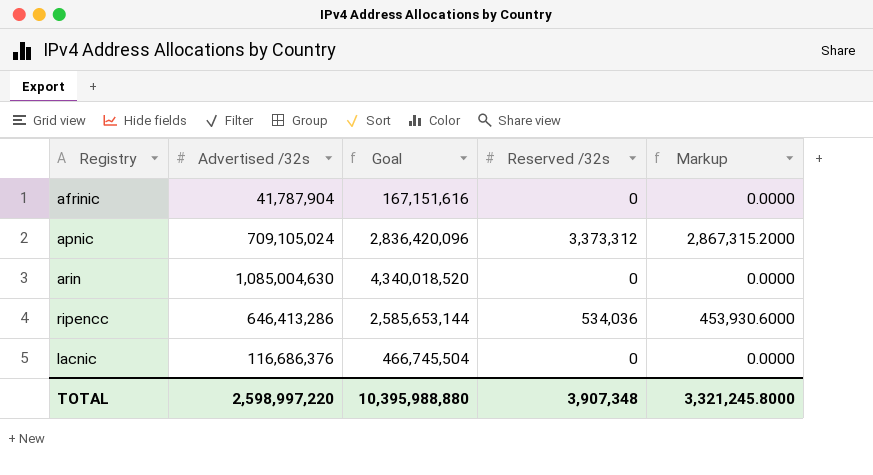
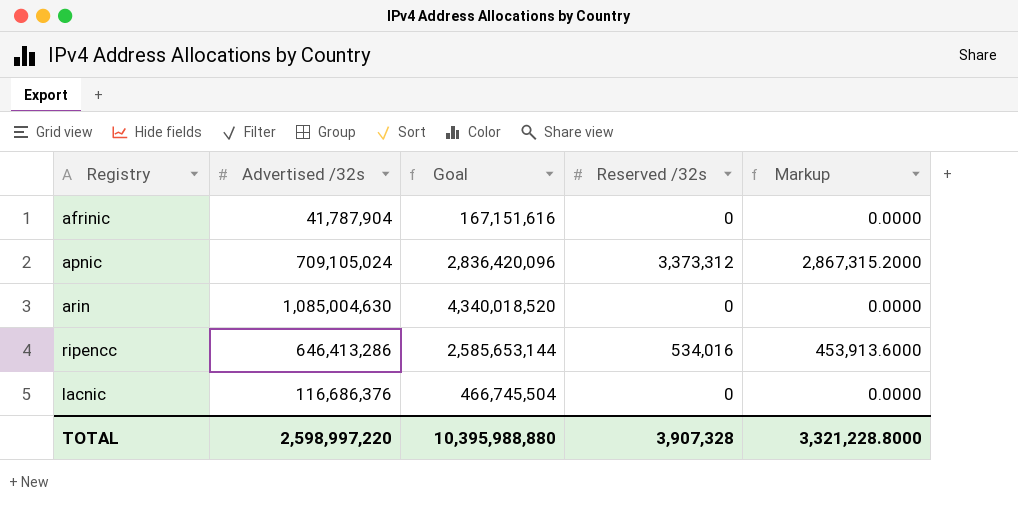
ripencc | Reserved /32s: 534,036 -> 534,016
ripencc | Markup: 453,930.6000 -> 453,913.6000
TOTAL | Reserved /32s: 3,907,348 -> 3,907,328
TOTAL | Markup: 3,321,245.8000 -> 3,321,228.8000

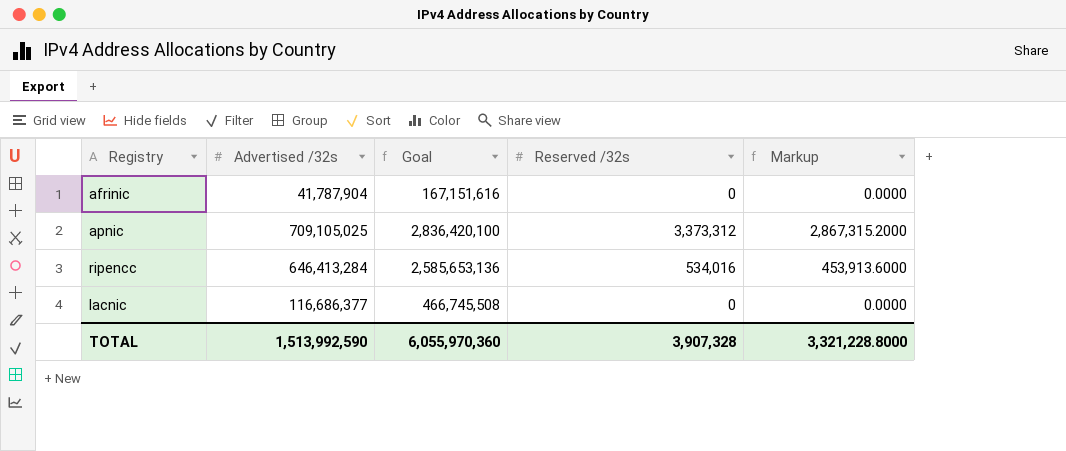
row arin: 1,085,004,630 | 4,340,018,520 | 0 | 0.0000 -> none
apnic | Advertised /32s: 709,105,024 -> 709,105,025
apnic | Goal: 2,836,420,096 -> 2,836,420,100
ripencc | Advertised /32s: 646,413,286 -> 646,413,284
ripencc | Goal: 2,585,653,144 -> 2,585,653,136
lacnic | Advertised /32s: 116,686,376 -> 116,686,377
lacnic | Goal: 466,745,504 -> 466,745,508
TOTAL | Advertised /32s: 2,598,997,220 -> 1,513,992,590
TOTAL | Goal: 10,395,988,880 -> 6,055,970,360

